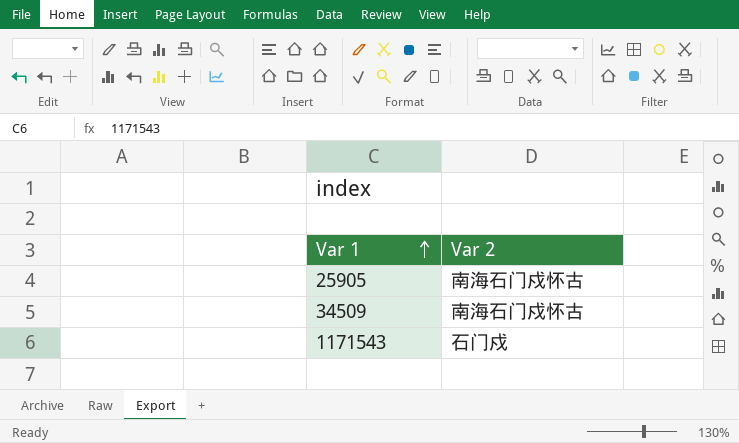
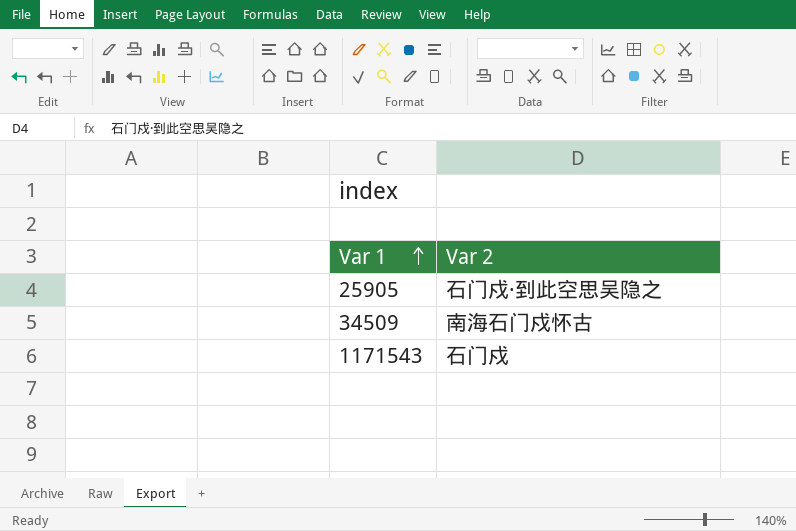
25905 | Var 2: 南海石门戍怀古 -> 石门戍·到此空思吴隐之

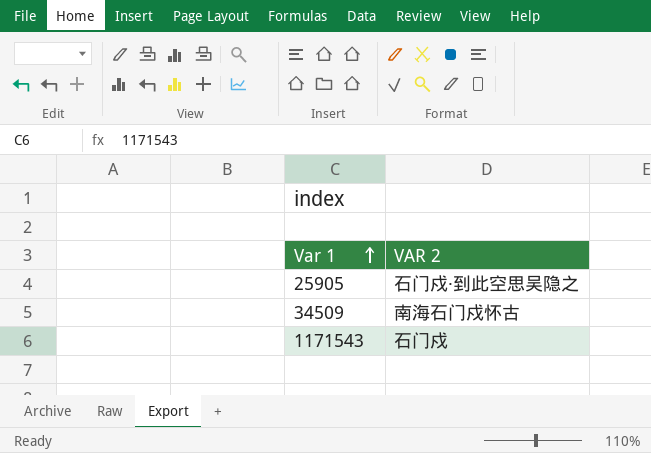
column name: Var 2 -> VAR 2

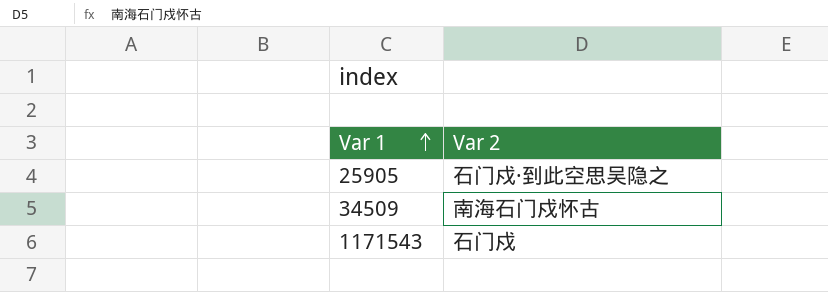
column name: VAR 2 -> Var 2

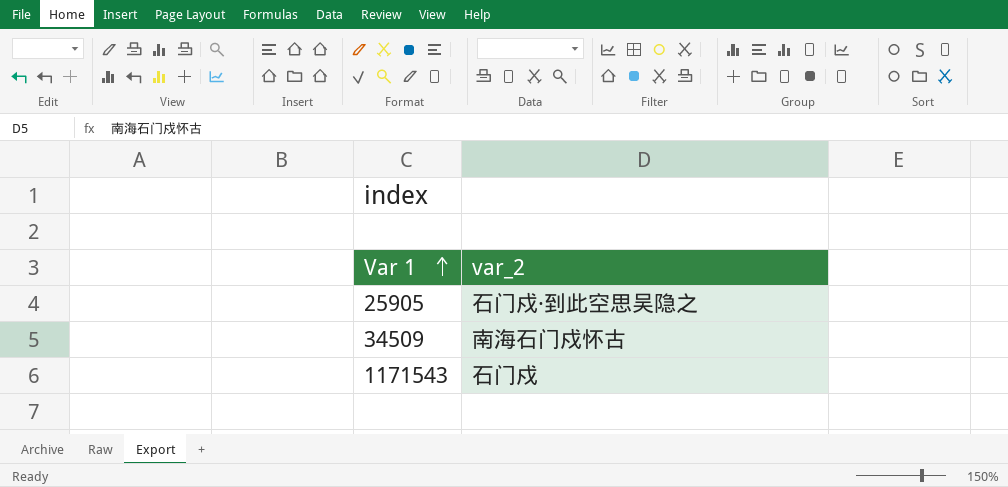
column name: Var 2 -> var_2

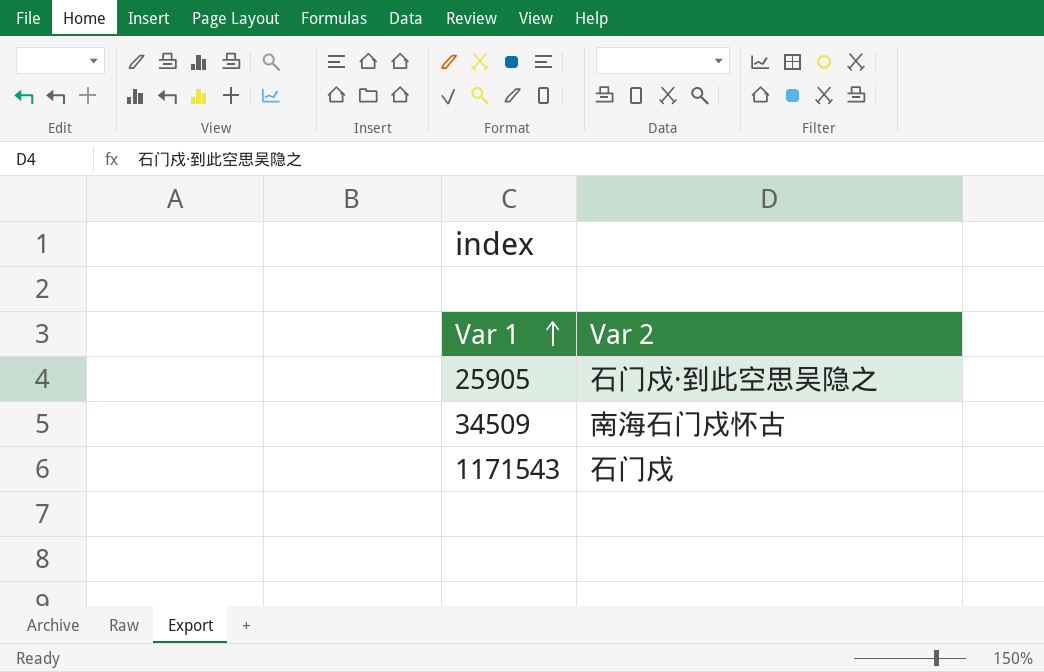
column name: var_2 -> Var 2

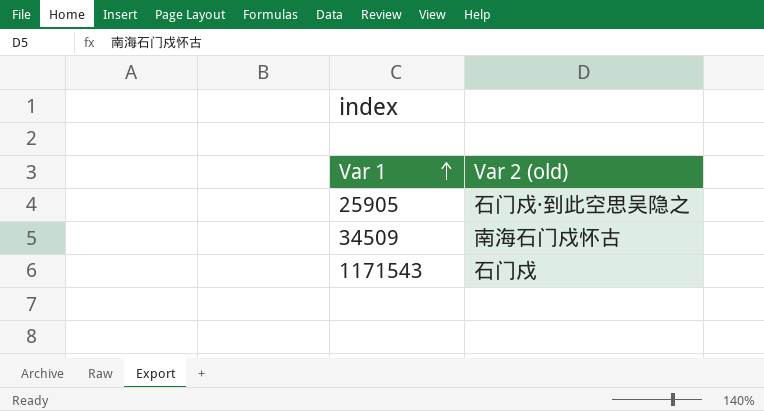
column name: Var 2 -> Var 2 (old)

